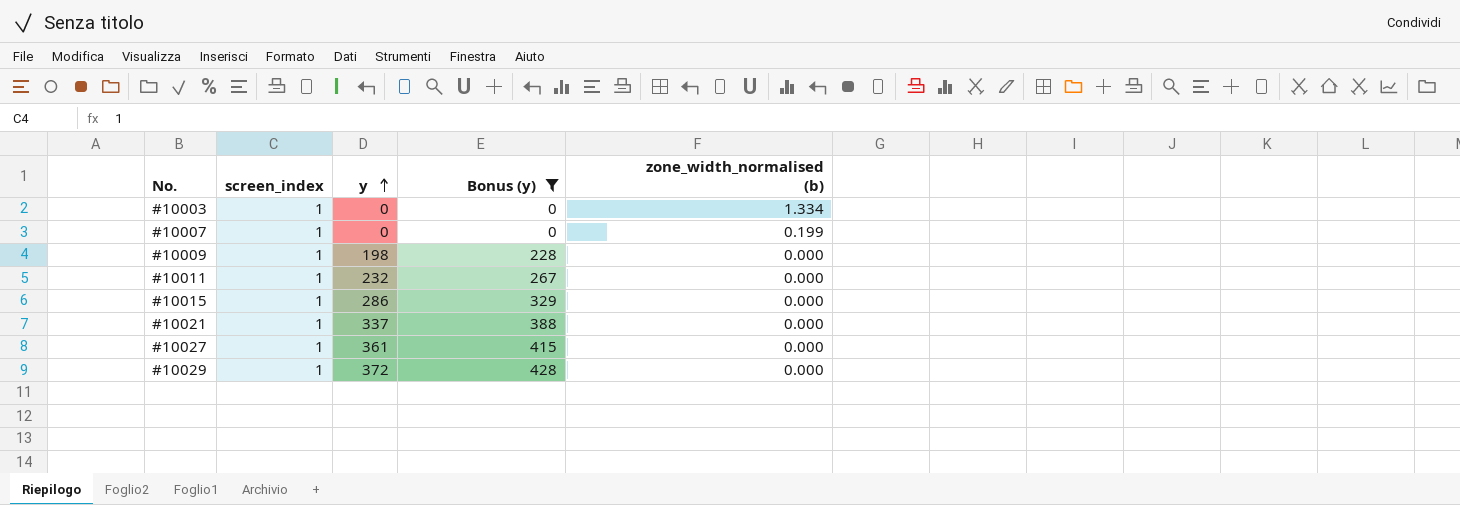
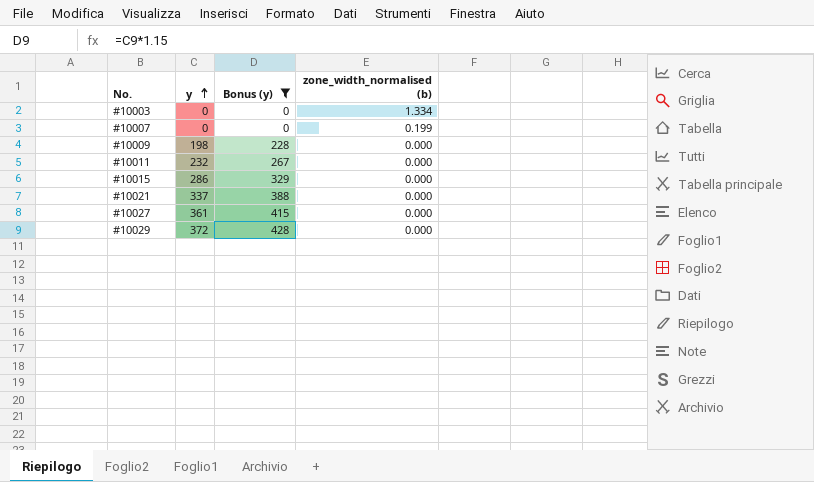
column screen_index | position: 2 -> none

